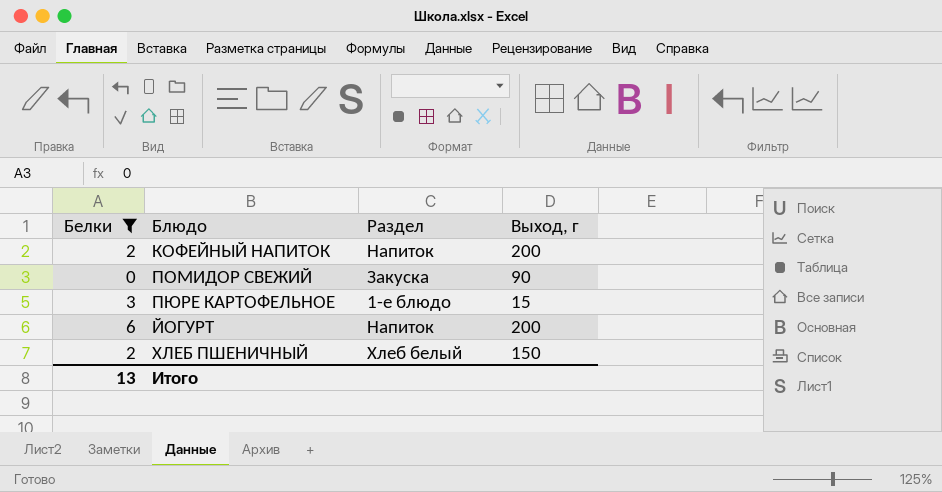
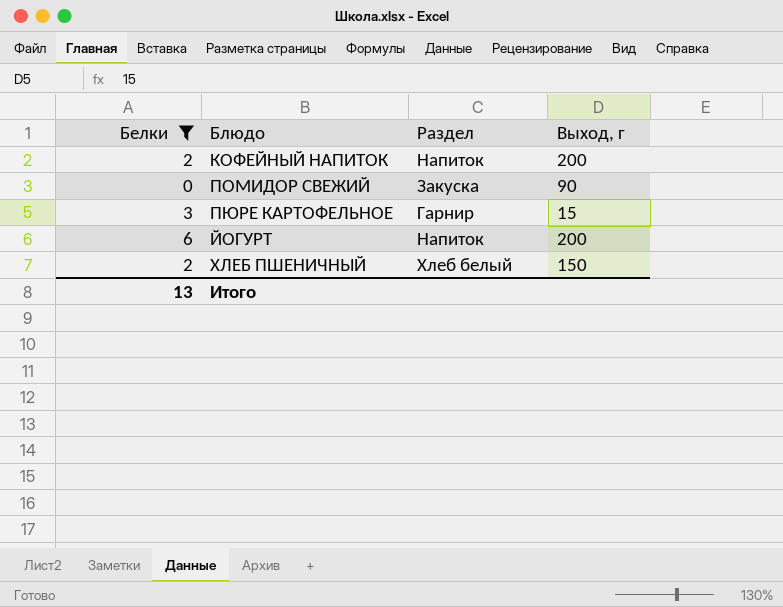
ПЮРЕ КАРТОФЕЛЬНОЕ | Раздел: 1-е блюдо -> Гарнир

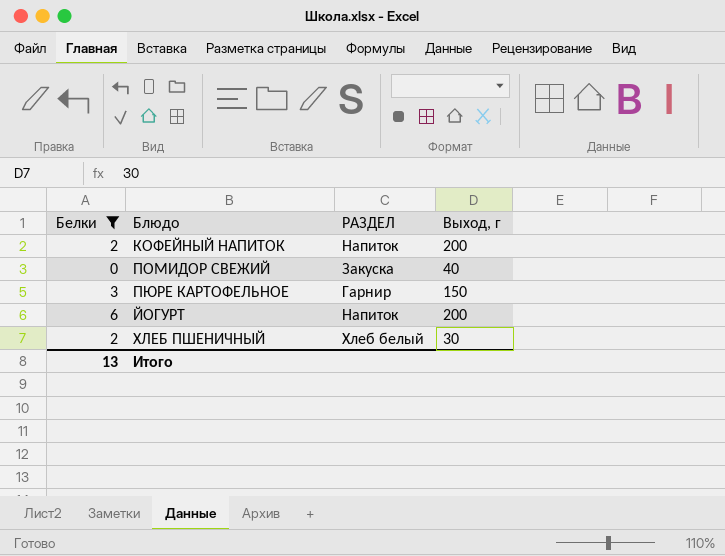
column name: Раздел -> РАЗДЕЛ
ПОМИДОР СВЕЖИЙ | Выход, г: 90 -> 40
ПЮРЕ КАРТОФЕЛЬНОЕ | Выход, г: 15 -> 150
ХЛЕБ ПШЕНИЧНЫЙ | Выход, г: 150 -> 30

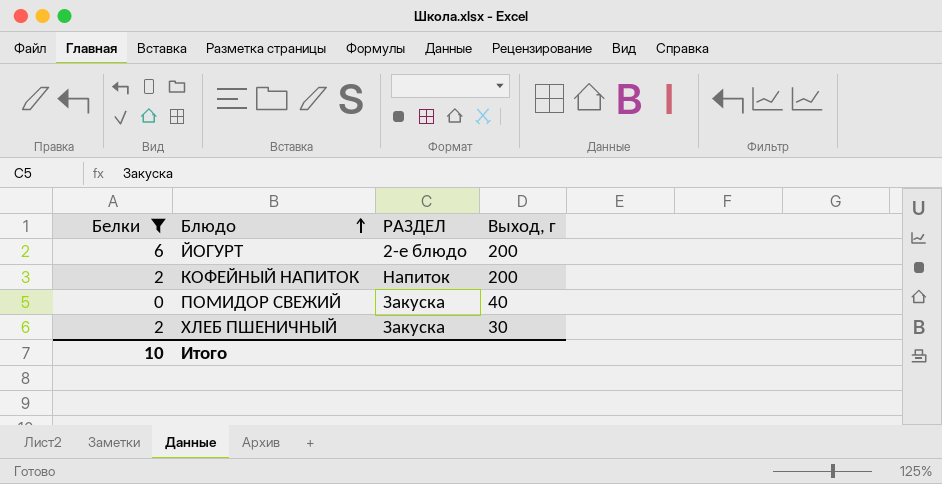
row order: none -> Блюдо ascending
row ПЮРЕ КАРТОФЕЛЬНОЕ: 3 | Гарнир | 150 -> none
ЙОГУРТ | РАЗДЕЛ: Напиток -> 2-е блюдо
ХЛЕБ ПШЕНИЧНЫЙ | РАЗДЕЛ: Хлеб белый -> Закуска
Итого | Белки: 13 -> 10

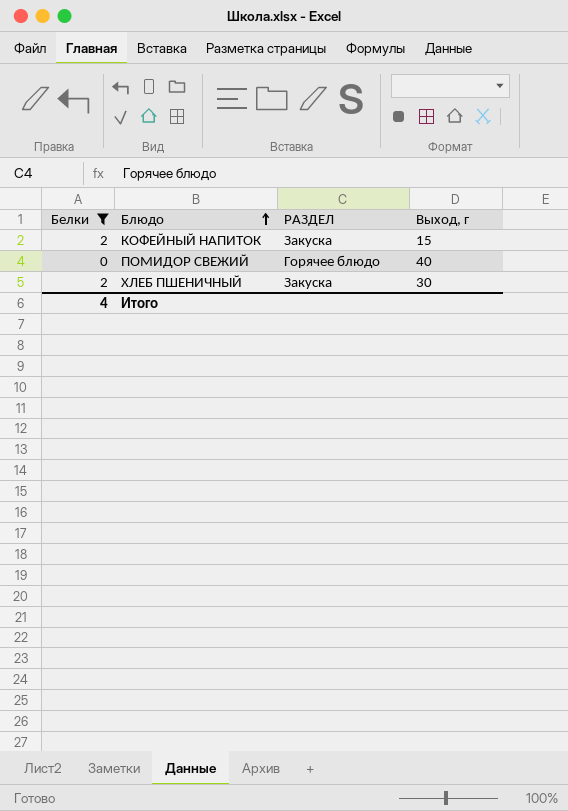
row ЙОГУРТ: 6 | 2-е блюдо | 200 -> none
КОФЕЙНЫЙ НАПИТОК | РАЗДЕЛ: Напиток -> Закуска
КОФЕЙНЫЙ НАПИТОК | Выход, г: 200 -> 15
ПОМИДОР СВЕЖИЙ | РАЗДЕЛ: Закуска -> Горячее блюдо
Итого | Белки: 10 -> 4

